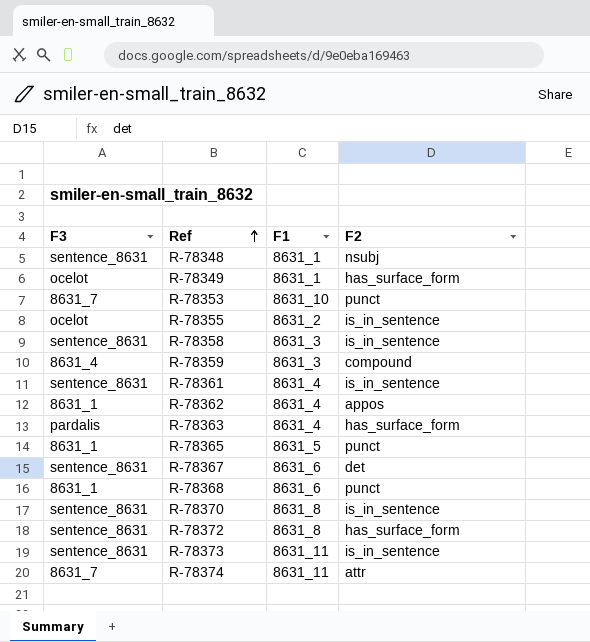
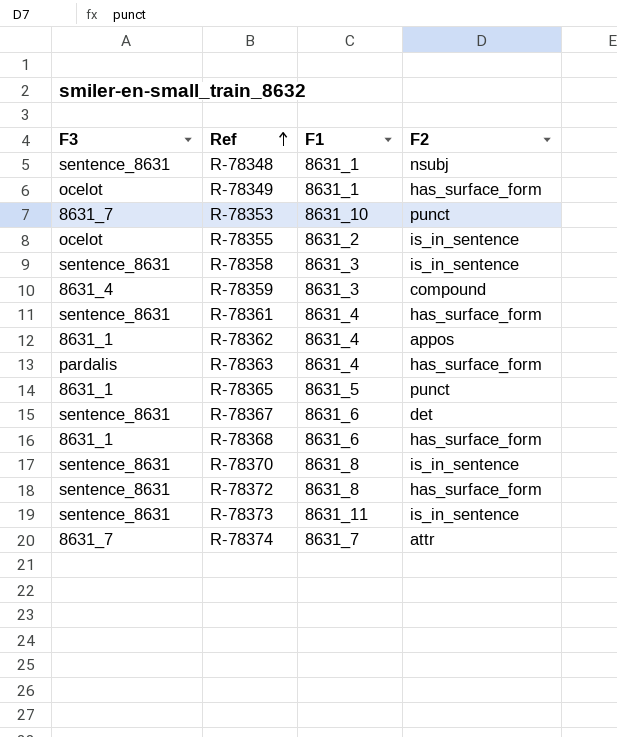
R-78361 | F2: is_in_sentence -> has_surface_form
R-78368 | F2: punct -> has_surface_form
R-78374 | F1: 8631_11 -> 8631_7

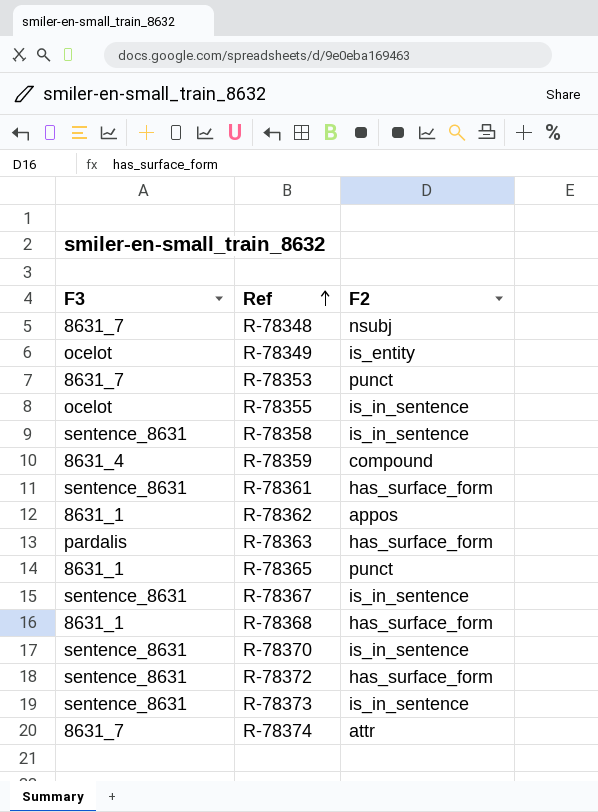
column F1 | position: 3 -> none
R-78348 | F3: sentence_8631 -> 8631_7
R-78349 | F2: has_surface_form -> is_entity
R-78367 | F2: det -> is_in_sentence

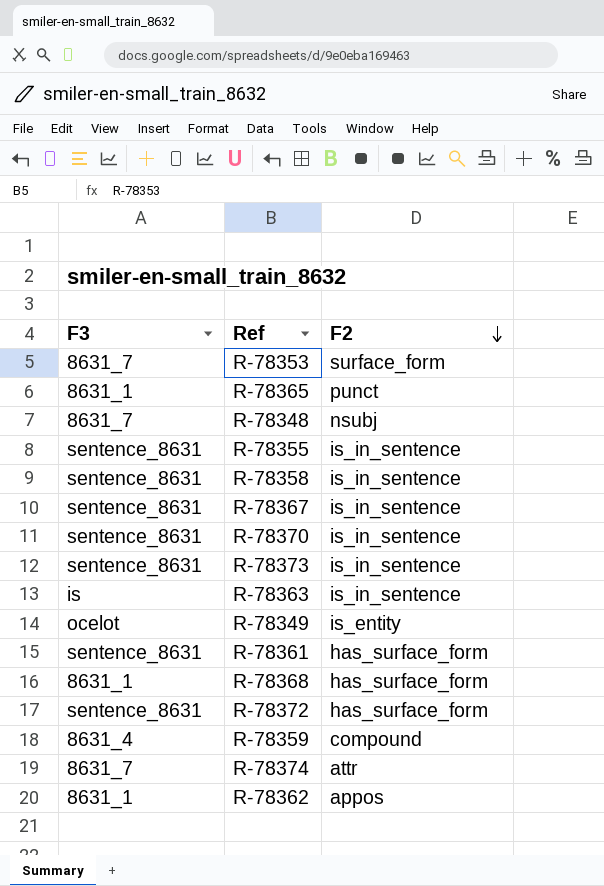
row order: Ref ascending -> F2 descending
R-78353 | F2: punct -> surface_form
R-78355 | F3: ocelot -> sentence_8631
R-78363 | F3: pardalis -> is
R-78363 | F2: has_surface_form -> is_in_sentence

